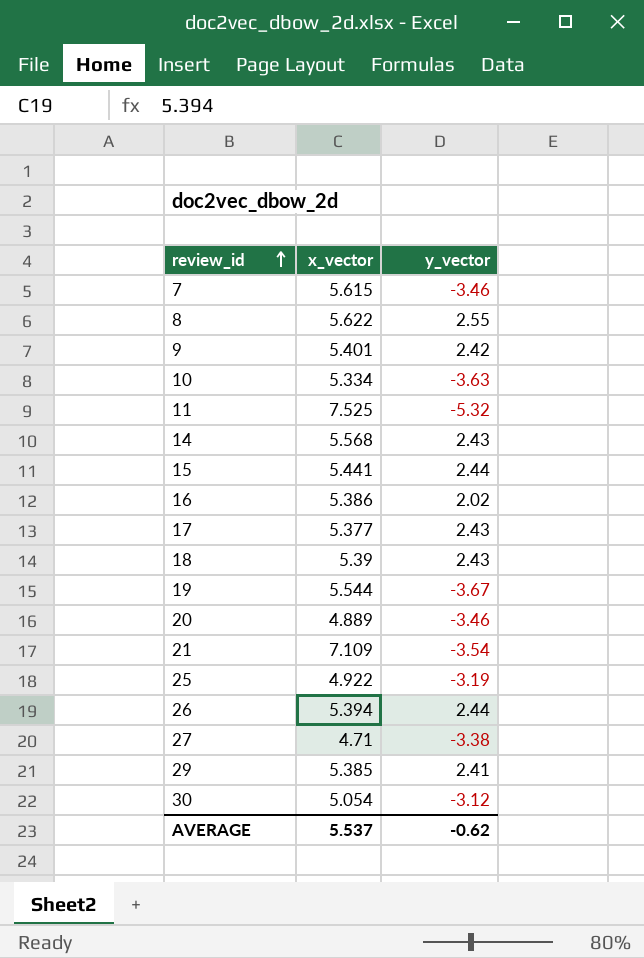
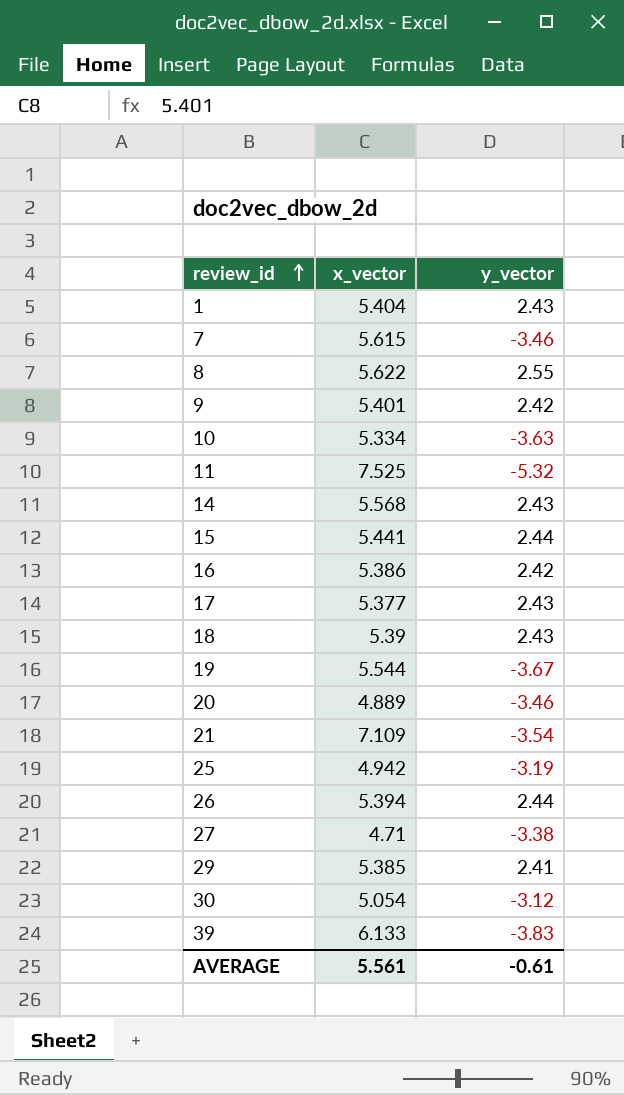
row 1: none -> 5.404 | 2.43
16 | y_vector: 2.02 -> 2.42
25 | x_vector: 4.922 -> 4.942
row 39: none -> 6.133 | -3.83
AVERAGE | x_vector: 5.537 -> 5.561
AVERAGE | y_vector: -0.62 -> -0.61

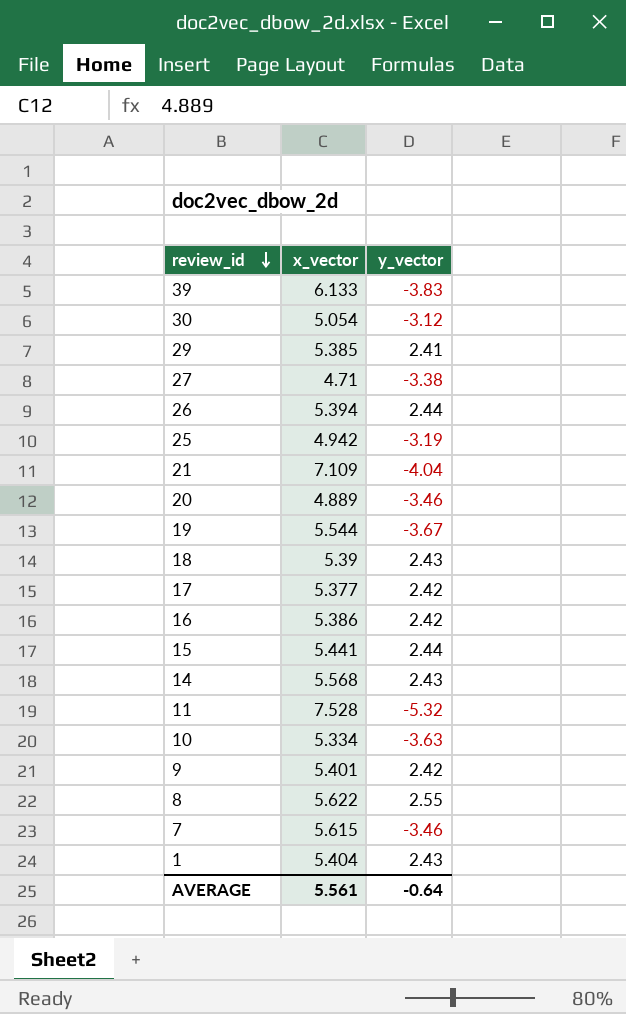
row order: review_id ascending -> review_id descending
21 | y_vector: -3.54 -> -4.04
17 | y_vector: 2.43 -> 2.42
11 | x_vector: 7.525 -> 7.528
AVERAGE | y_vector: -0.61 -> -0.64

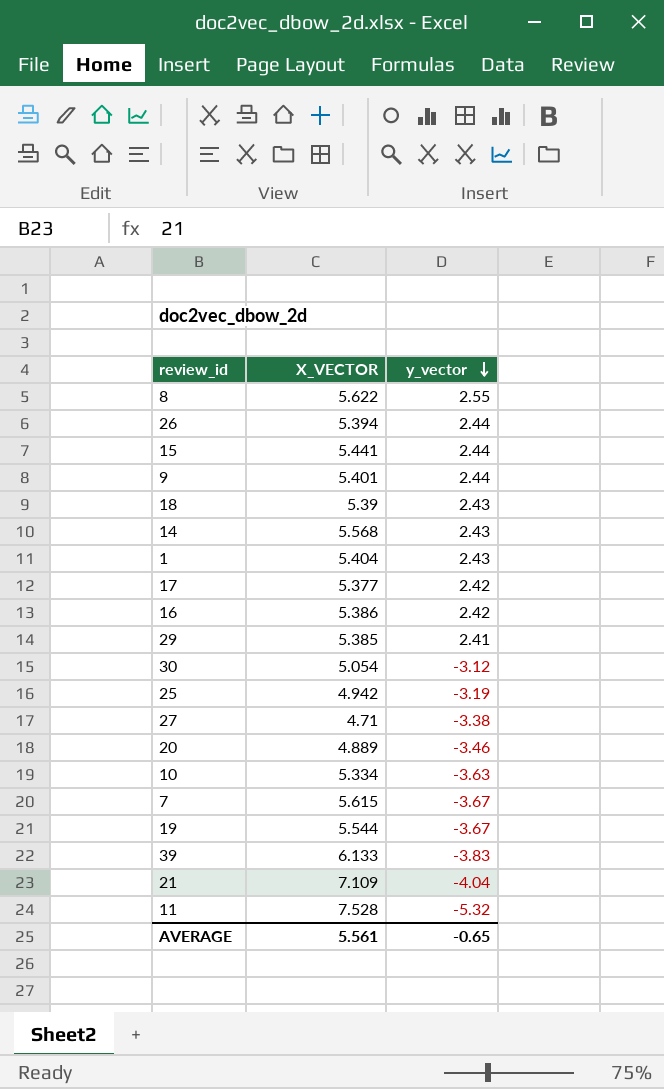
row order: review_id descending -> y_vector descending
column name: x_vector -> X_VECTOR
9 | y_vector: 2.42 -> 2.44
7 | y_vector: -3.46 -> -3.67
AVERAGE | y_vector: -0.64 -> -0.65

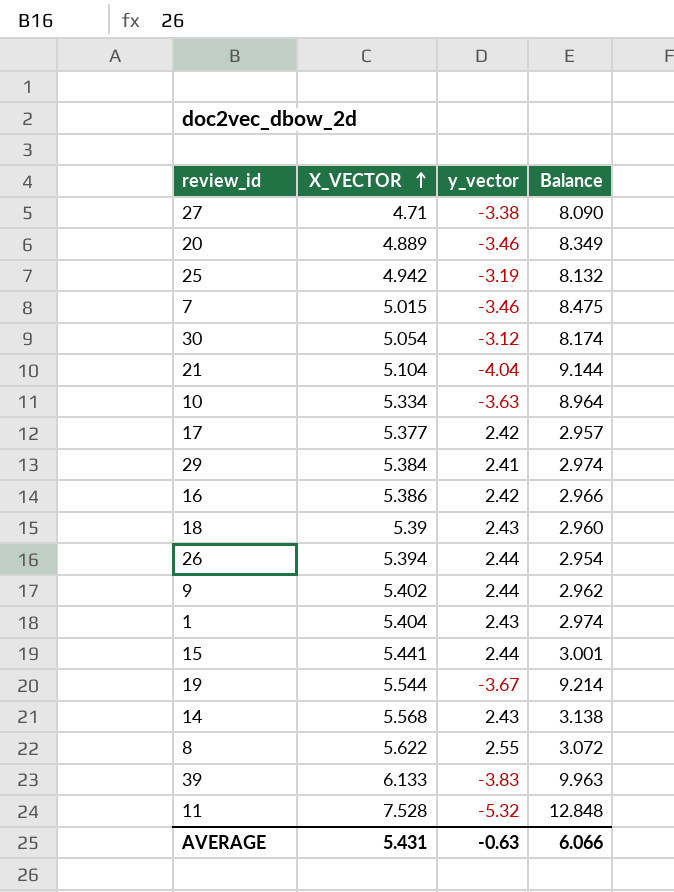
row order: y_vector descending -> X_VECTOR ascending
column Balance | formula: none -> [X_VECTOR] - [y_vector]
7 | X_VECTOR: 5.615 -> 5.015
7 | y_vector: -3.67 -> -3.46
21 | X_VECTOR: 7.109 -> 5.104
29 | X_VECTOR: 5.385 -> 5.384
9 | X_VECTOR: 5.401 -> 5.402
AVERAGE | X_VECTOR: 5.561 -> 5.431
AVERAGE | y_vector: -0.65 -> -0.63

